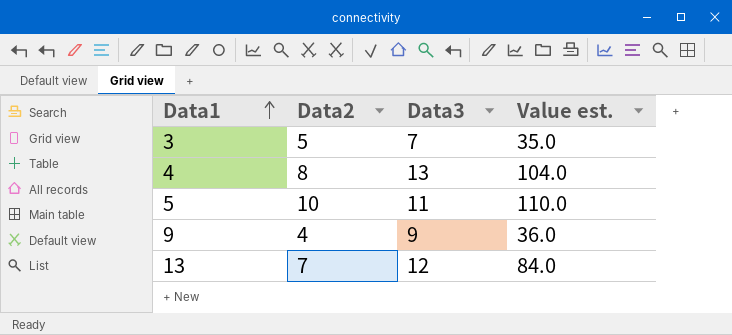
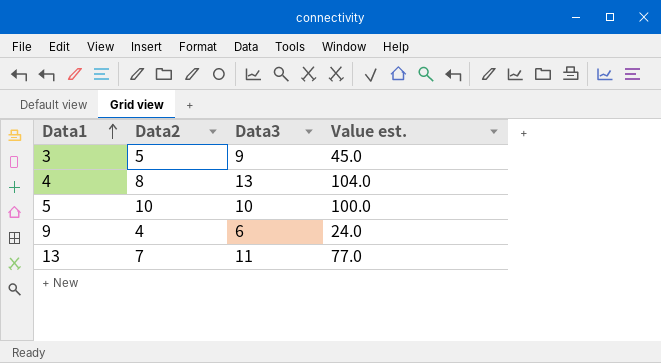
3 | Data3: 7 -> 9
3 | Value est.: 35.0 -> 45.0
5 | Data3: 11 -> 10
5 | Value est.: 110.0 -> 100.0
9 | Data3: 9 -> 6
9 | Value est.: 36.0 -> 24.0
13 | Data3: 12 -> 11
13 | Value est.: 84.0 -> 77.0

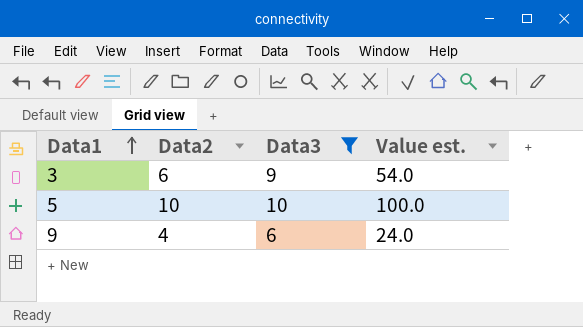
filter: none -> Data3 <= 10
3 | Data2: 5 -> 6
3 | Value est.: 45.0 -> 54.0

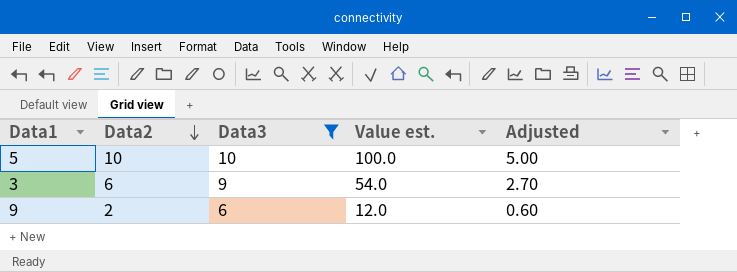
row order: Data1 ascending -> Data2 descending
column Adjusted | formula: none -> [Value est.] * 0.05
9 | Data2: 4 -> 2
9 | Value est.: 24.0 -> 12.0

